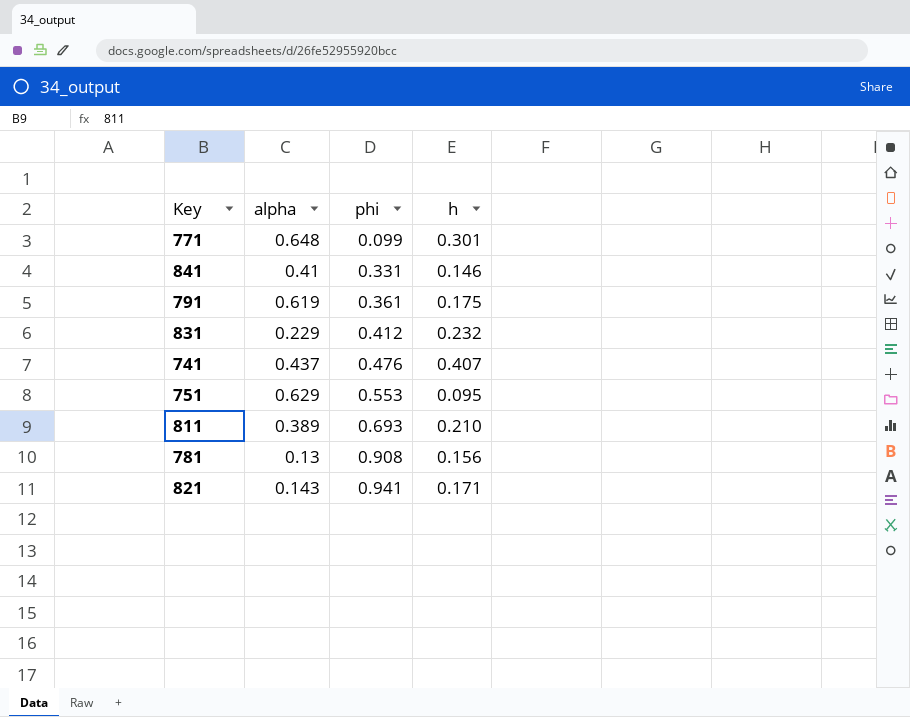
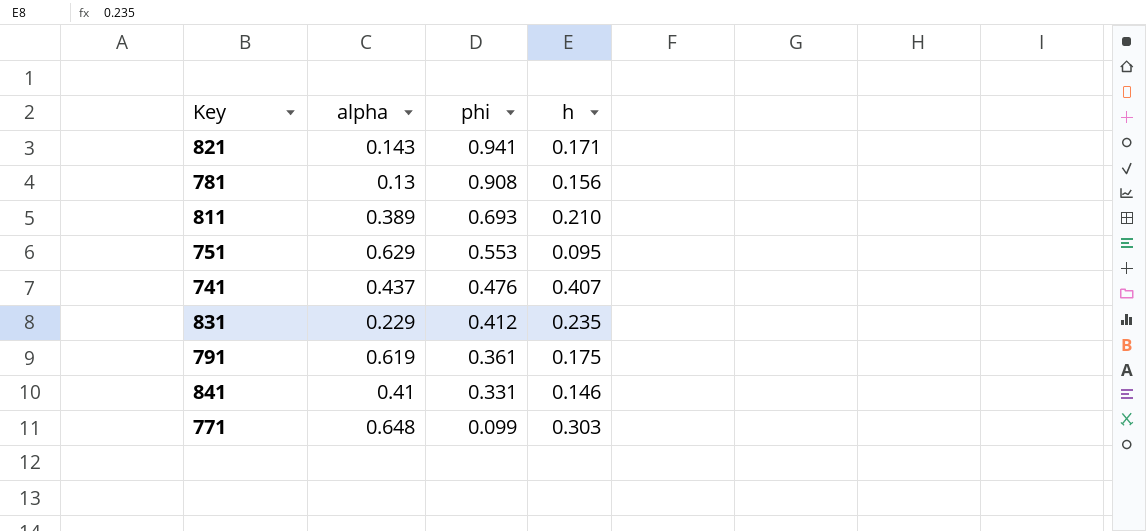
row order: phi ascending -> phi descending
831 | h: 0.232 -> 0.235
771 | h: 0.301 -> 0.303

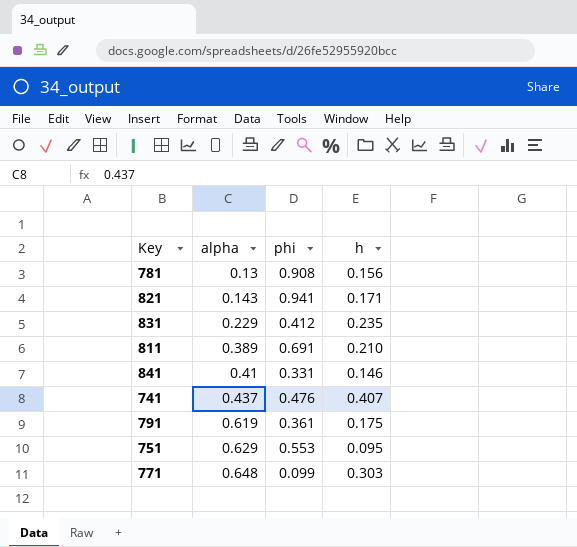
row order: phi descending -> alpha ascending
811 | phi: 0.693 -> 0.691

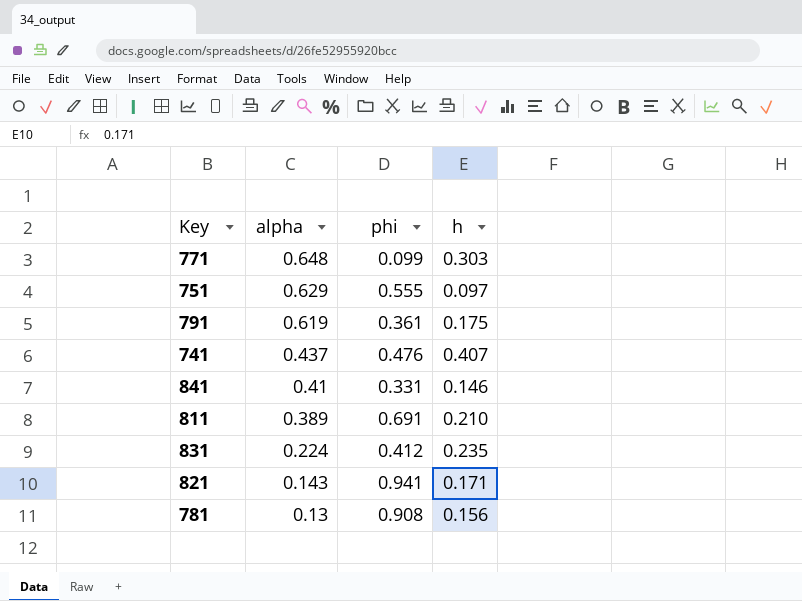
row order: alpha ascending -> alpha descending
751 | phi: 0.553 -> 0.555
751 | h: 0.095 -> 0.097
831 | alpha: 0.229 -> 0.224

